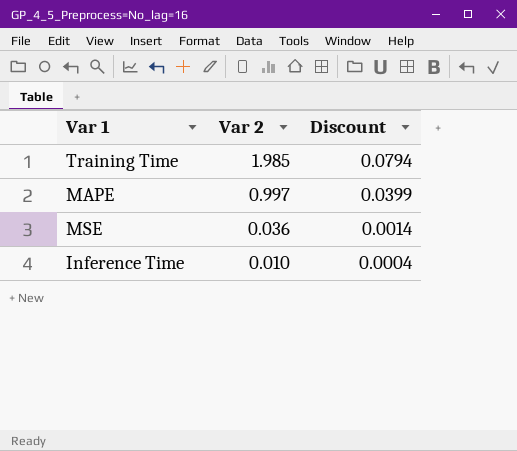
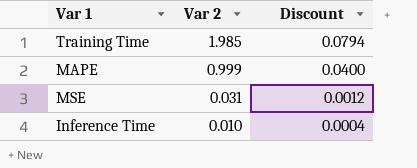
MAPE | Var 2: 0.997 -> 0.999
MAPE | Discount: 0.0399 -> 0.0400
MSE | Var 2: 0.036 -> 0.031
MSE | Discount: 0.0014 -> 0.0012

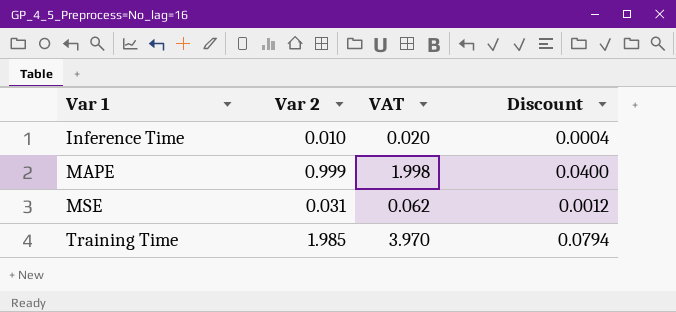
row order: Var 2 descending -> Var 1 ascending
column VAT | formula: none -> [Var 2] * 2

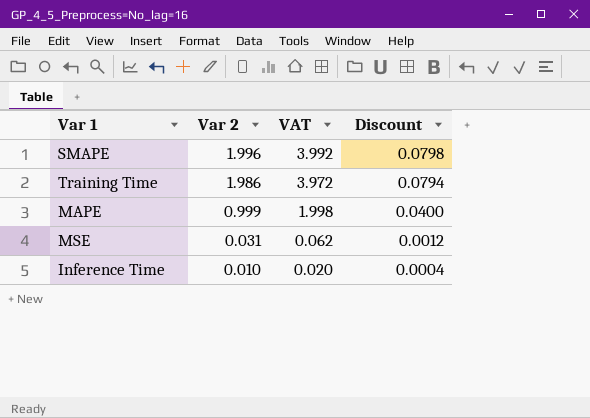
row order: Var 1 ascending -> Var 2 descending
row SMAPE: none -> 1.996 | 3.992 | 0.0798
Training Time | Var 2: 1.985 -> 1.986
Training Time | VAT: 3.970 -> 3.972

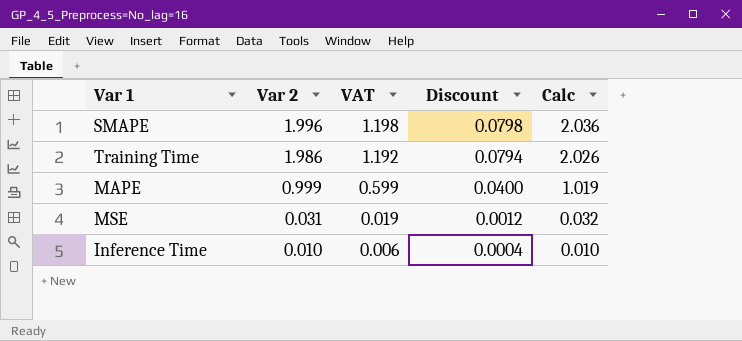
column VAT | formula: [Var 2] * 2 -> [Var 2] * 0.6
column Calc | formula: none -> [Var 2] * 1.02

